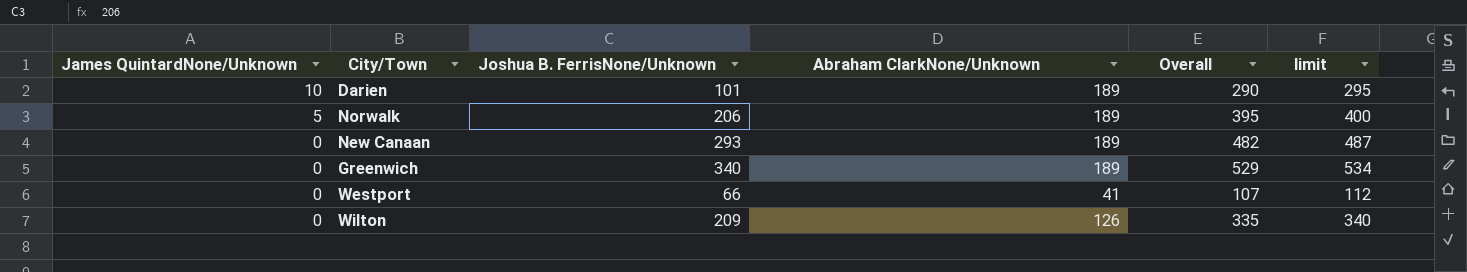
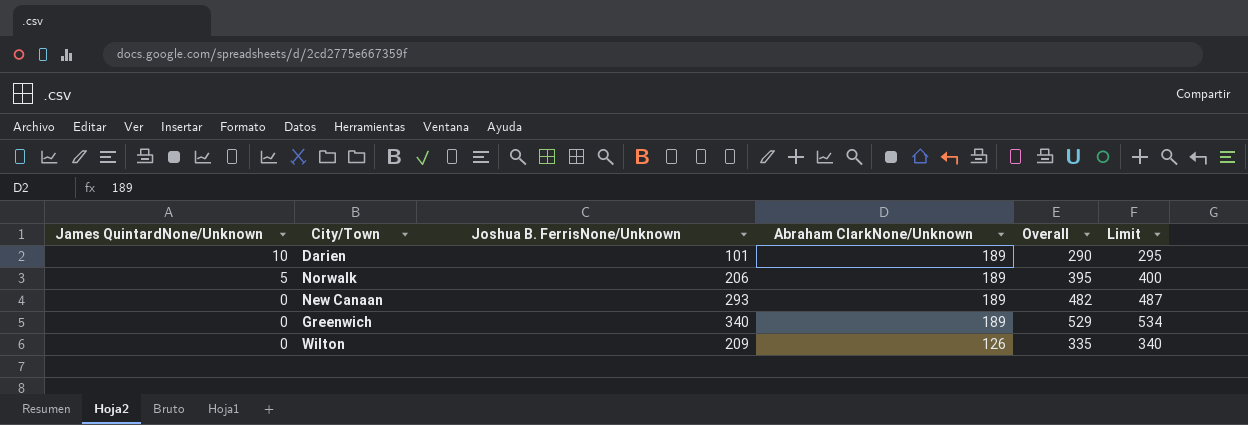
column name: limit -> Limit
row Westport: 0 | 66 | 41 | 107 | 112 -> none

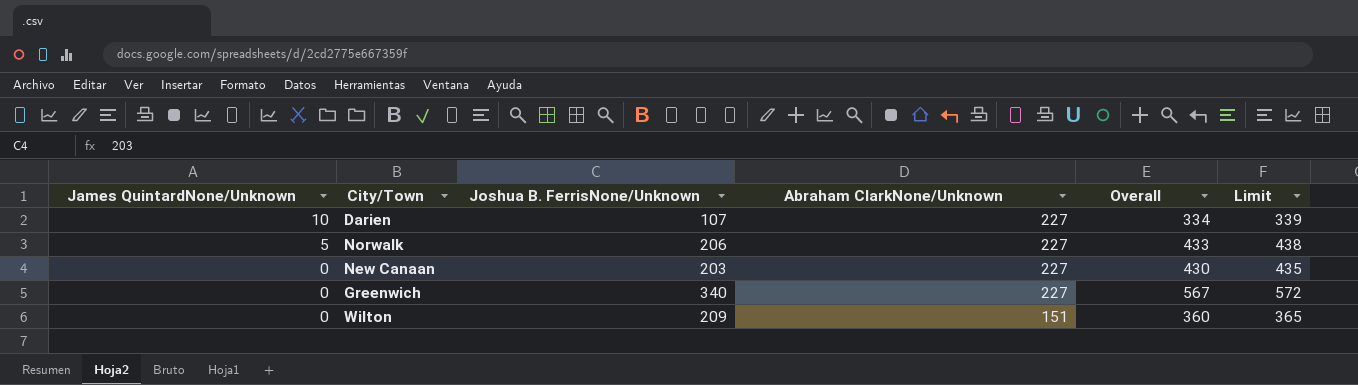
Darien | Joshua B. FerrisNone/Unknown: 101 -> 107
Darien | Abraham ClarkNone/Unknown: 189 -> 227
Darien | Overall: 290 -> 334
Darien | Limit: 295 -> 339
Norwalk | Abraham ClarkNone/Unknown: 189 -> 227
Norwalk | Overall: 395 -> 433
Norwalk | Limit: 400 -> 438
New Canaan | Joshua B. FerrisNone/Unknown: 293 -> 203
New Canaan | Abraham ClarkNone/Unknown: 189 -> 227
New Canaan | Overall: 482 -> 430
New Canaan | Limit: 487 -> 435
Greenwich | Abraham ClarkNone/Unknown: 189 -> 227
Greenwich | Overall: 529 -> 567
Greenwich | Limit: 534 -> 572
Wilton | Abraham ClarkNone/Unknown: 126 -> 151
Wilton | Overall: 335 -> 360
Wilton | Limit: 340 -> 365

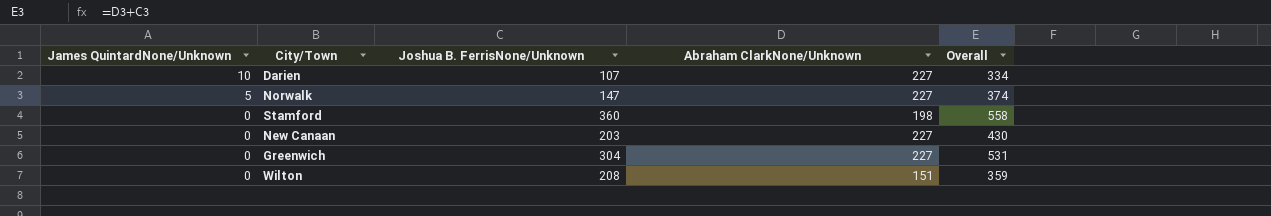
column Limit | formula: [Overall] + 5 -> none
Norwalk | Joshua B. FerrisNone/Unknown: 206 -> 147
Norwalk | Overall: 433 -> 374
row Stamford: none -> 0 | 360 | 198 | 558
Greenwich | Joshua B. FerrisNone/Unknown: 340 -> 304
Greenwich | Overall: 567 -> 531
Wilton | Joshua B. FerrisNone/Unknown: 209 -> 208
Wilton | Overall: 360 -> 359

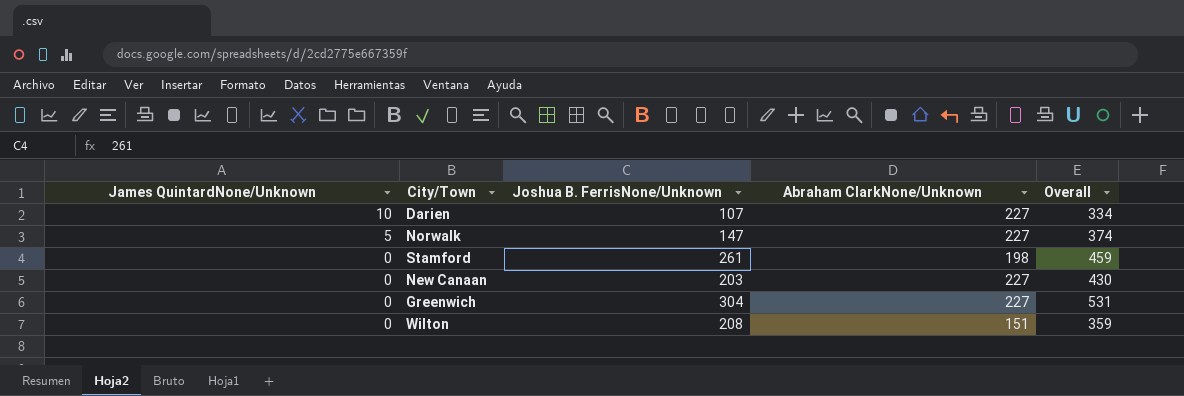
Stamford | Joshua B. FerrisNone/Unknown: 360 -> 261
Stamford | Overall: 558 -> 459

